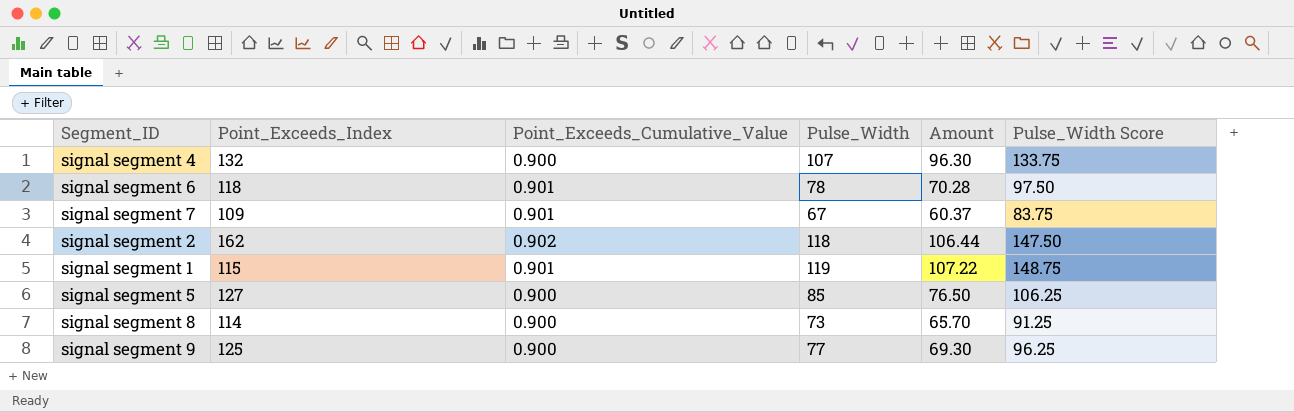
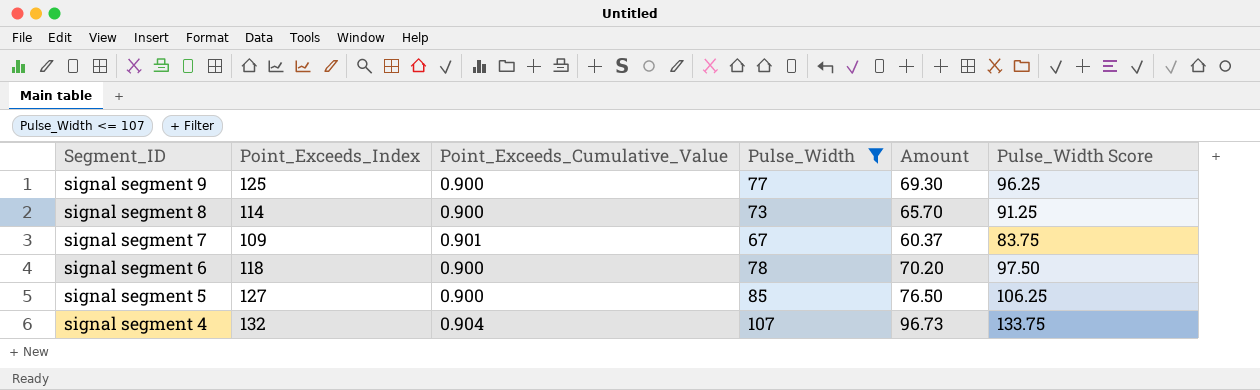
filter: none -> Pulse_Width <= 107
row order: none -> Segment_ID descending
signal segment 6 | Point_Exceeds_Cumulative_Value: 0.901 -> 0.900
signal segment 6 | Amount: 70.28 -> 70.20
signal segment 4 | Point_Exceeds_Cumulative_Value: 0.900 -> 0.904
signal segment 4 | Amount: 96.30 -> 96.73

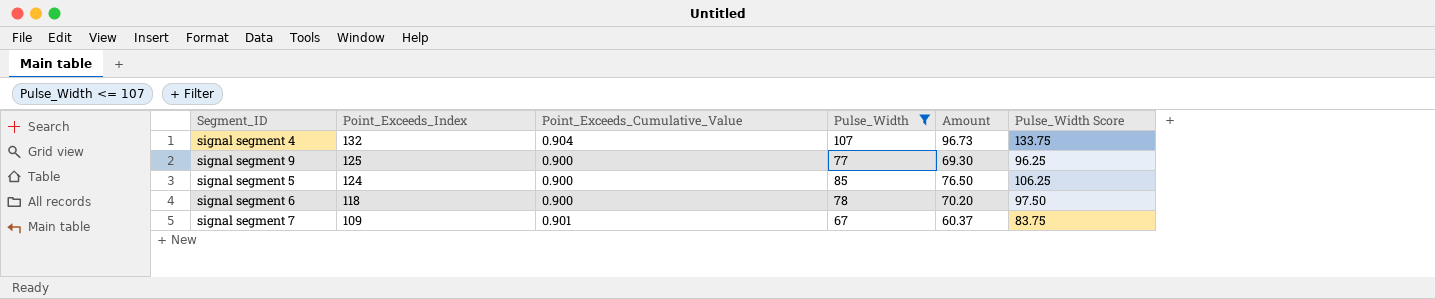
row order: Segment_ID descending -> Point_Exceeds_Index descending
row signal segment 8: 114 | 0.900 | 73 | 65.70 | 91.25 -> none
signal segment 5 | Point_Exceeds_Index: 127 -> 124

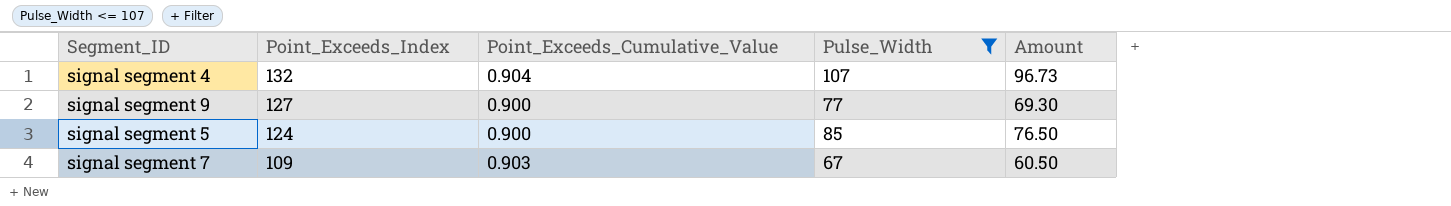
column Pulse_Width Score | formula: [Pulse_Width] * 1.25 -> none
row signal segment 6: 118 | 0.900 | 78 | 70.20 | 97.50 -> none
signal segment 9 | Point_Exceeds_Index: 125 -> 127
signal segment 7 | Point_Exceeds_Cumulative_Value: 0.901 -> 0.903
signal segment 7 | Amount: 60.37 -> 60.50

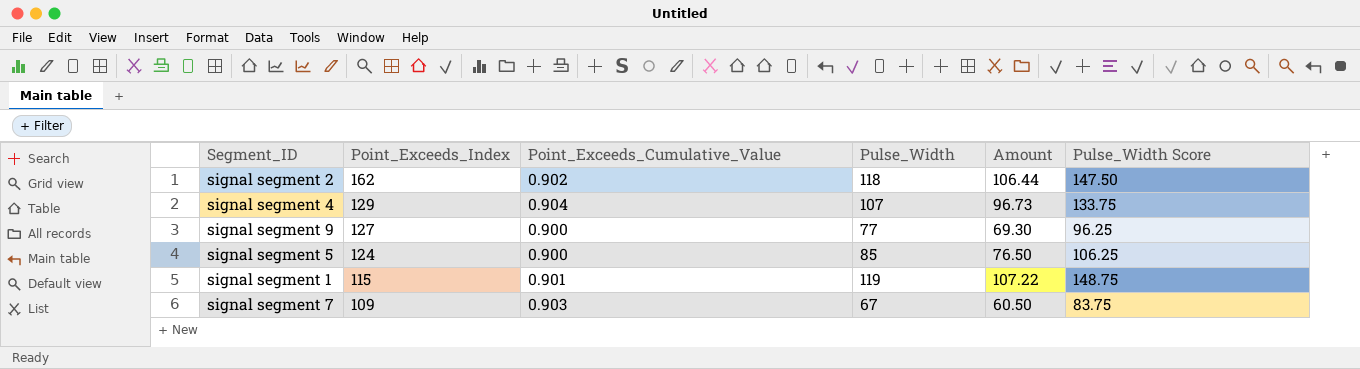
filter: Pulse_Width <= 107 -> none
column Pulse_Width Score | formula: none -> [Pulse_Width] * 1.25
signal segment 4 | Point_Exceeds_Index: 132 -> 129

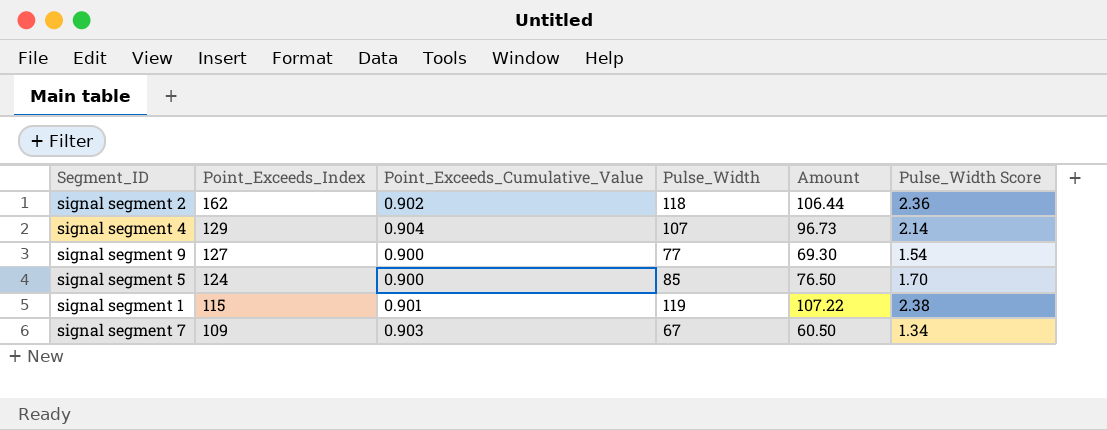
column Pulse_Width Score | formula: [Pulse_Width] * 1.25 -> [Pulse_Width] * 0.02

